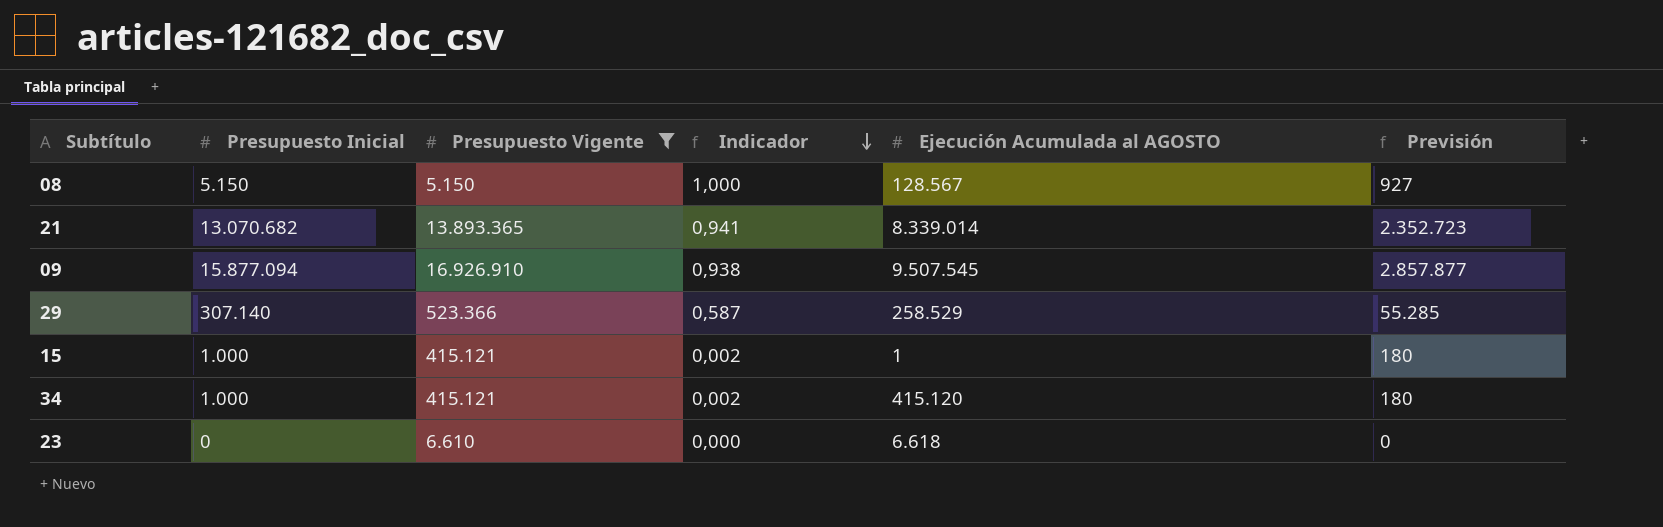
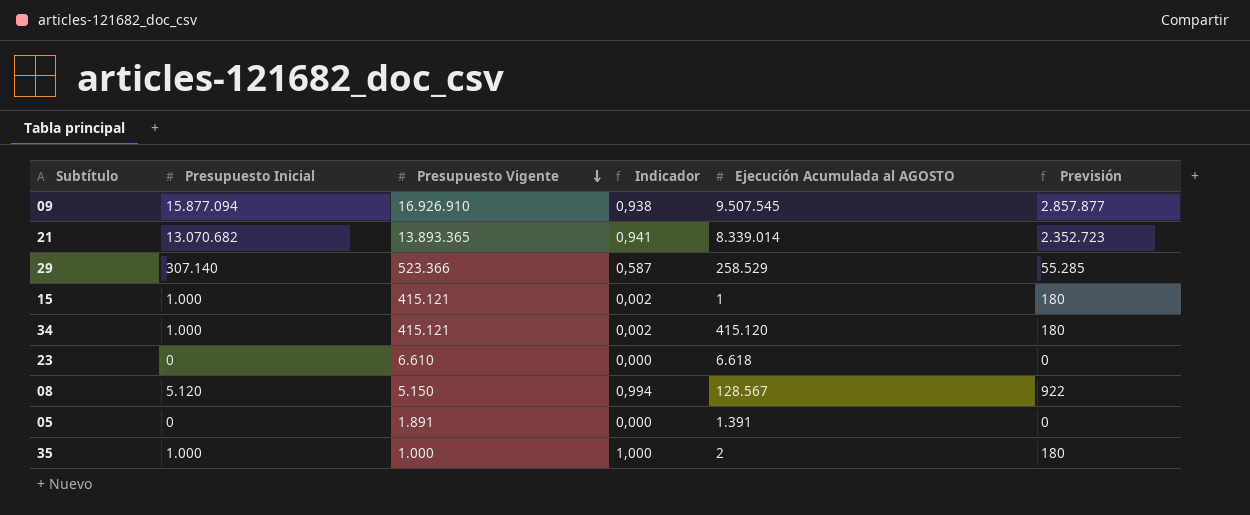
filter: Presupuesto Vigente >= 5.150 -> none
row order: Indicador descending -> Presupuesto Vigente descending
08 | Presupuesto Inicial: 5.150 -> 5.120
08 | Indicador: 1,000 -> 0,994
08 | Previsión: 927 -> 922

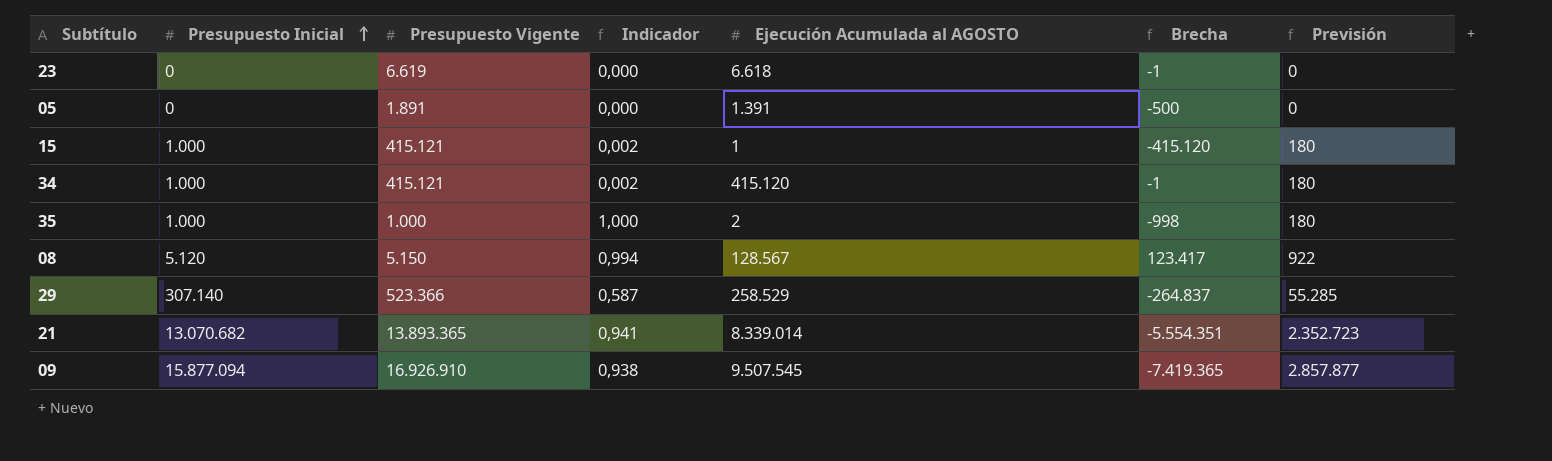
row order: Presupuesto Vigente descending -> Presupuesto Inicial ascending
column Brecha | formula: none -> [Ejecución Acumulada al AGOSTO] - [Presupuesto Vigente]
23 | Presupuesto Vigente: 6.610 -> 6.619

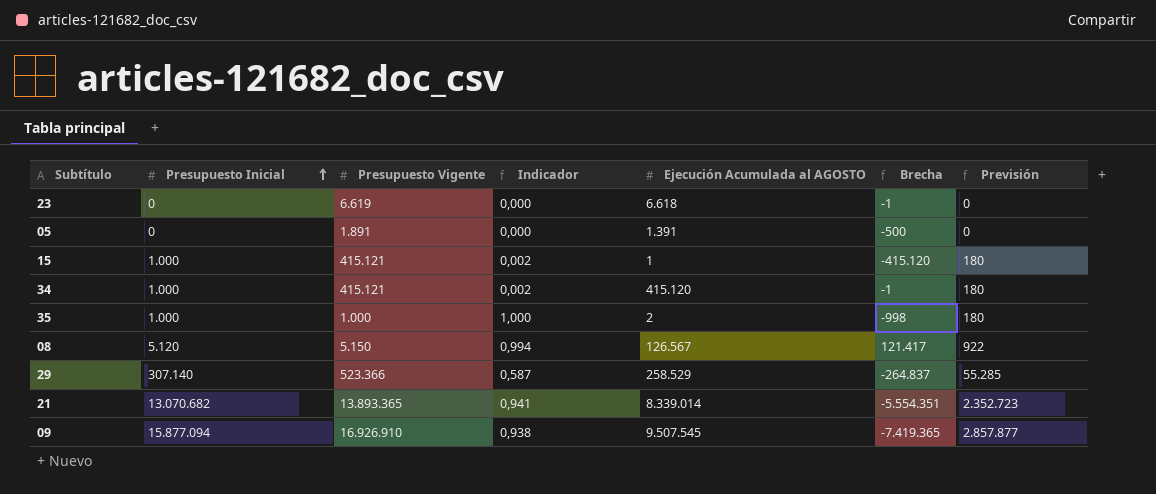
08 | Ejecución Acumulada al AGOSTO: 128.567 -> 126.567
08 | Brecha: 123.417 -> 121.417

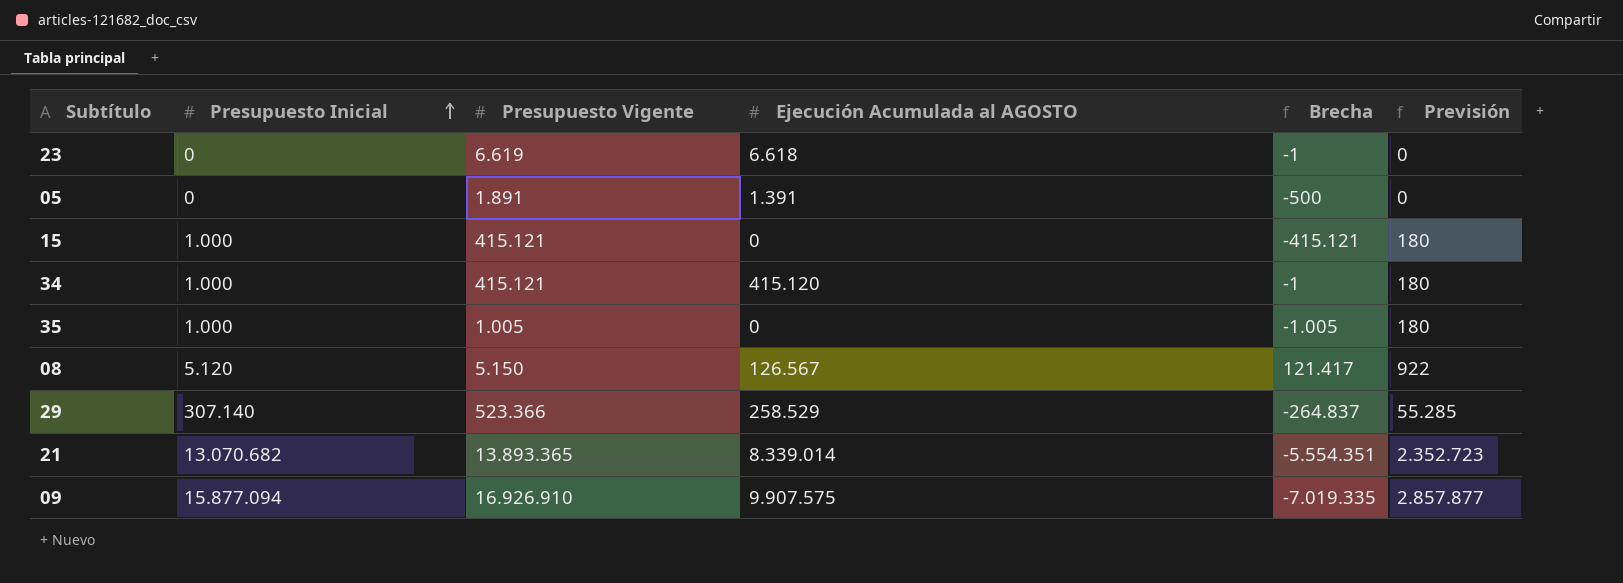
column Indicador | formula: [Presupuesto Inicial] / [Presupuesto Vigente] -> none
15 | Ejecución Acumulada al AGOSTO: 1 -> 0
15 | Brecha: -415.120 -> -415.121
35 | Presupuesto Vigente: 1.000 -> 1.005
35 | Ejecución Acumulada al AGOSTO: 2 -> 0
35 | Brecha: -998 -> -1.005
09 | Ejecución Acumulada al AGOSTO: 9.507.545 -> 9.907.575
09 | Brecha: -7.419.365 -> -7.019.335

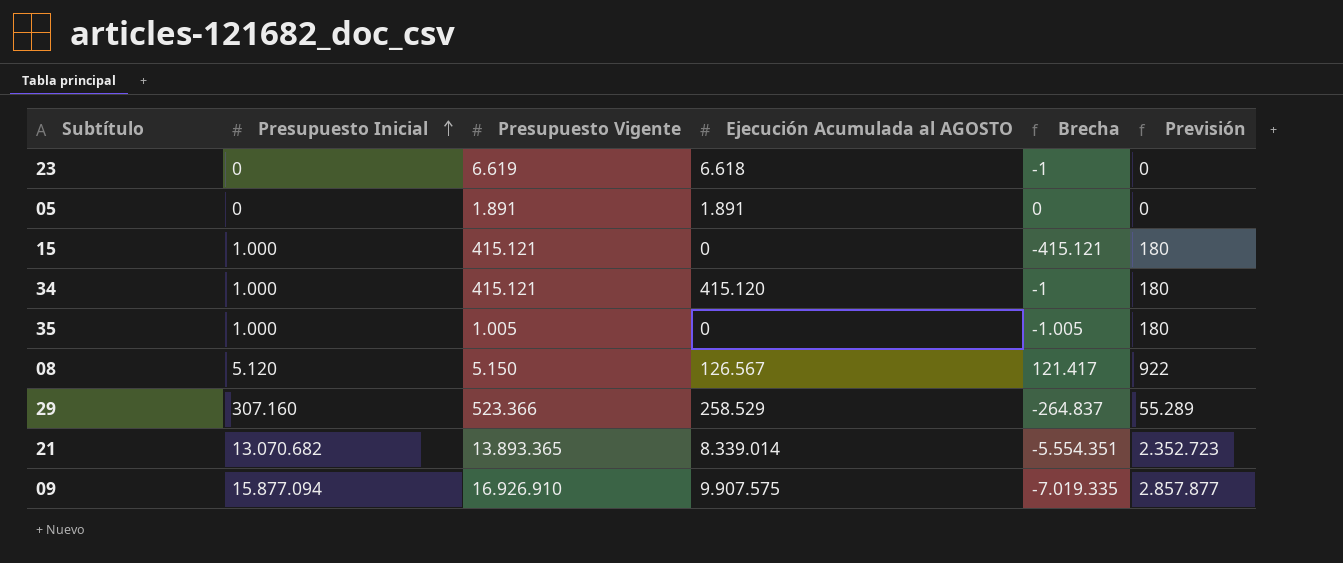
05 | Ejecución Acumulada al AGOSTO: 1.391 -> 1.891
05 | Brecha: -500 -> 0
29 | Presupuesto Inicial: 307.140 -> 307.160
29 | Previsión: 55.285 -> 55.289

